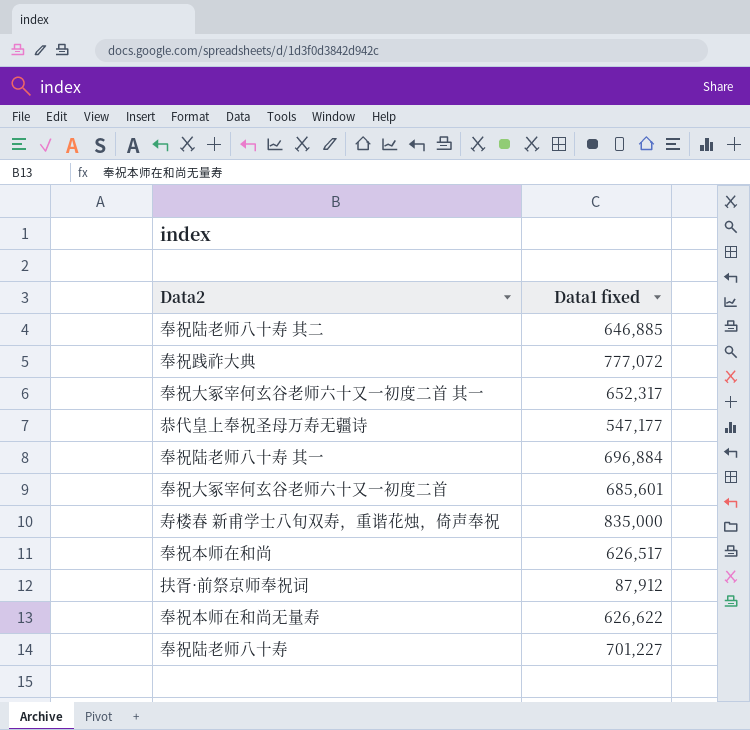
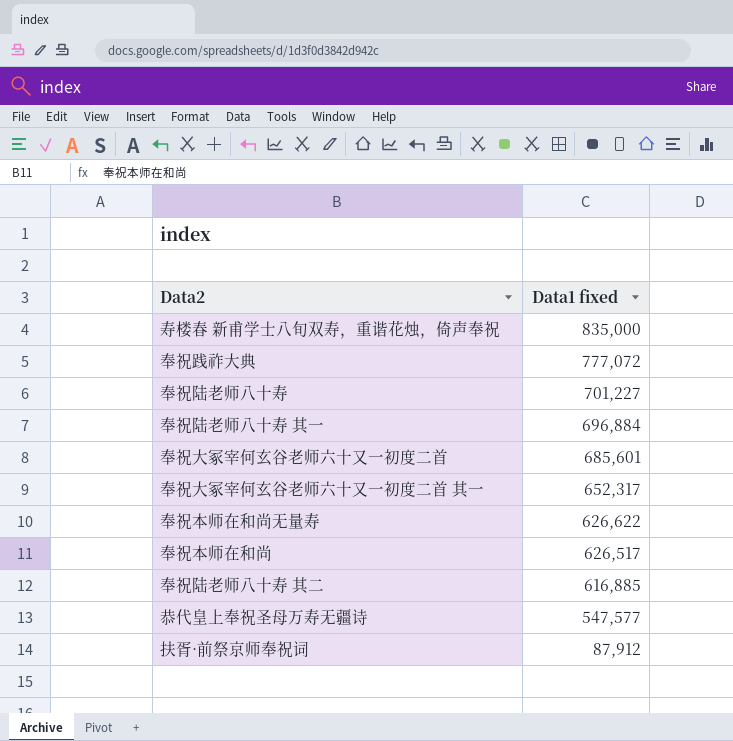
row order: none -> Data1 fixed descending
奉祝陆老师八十寿 其二 | Data1 fixed: 646,885 -> 616,885
恭代皇上奉祝圣母万寿无疆诗 | Data1 fixed: 547,177 -> 547,577

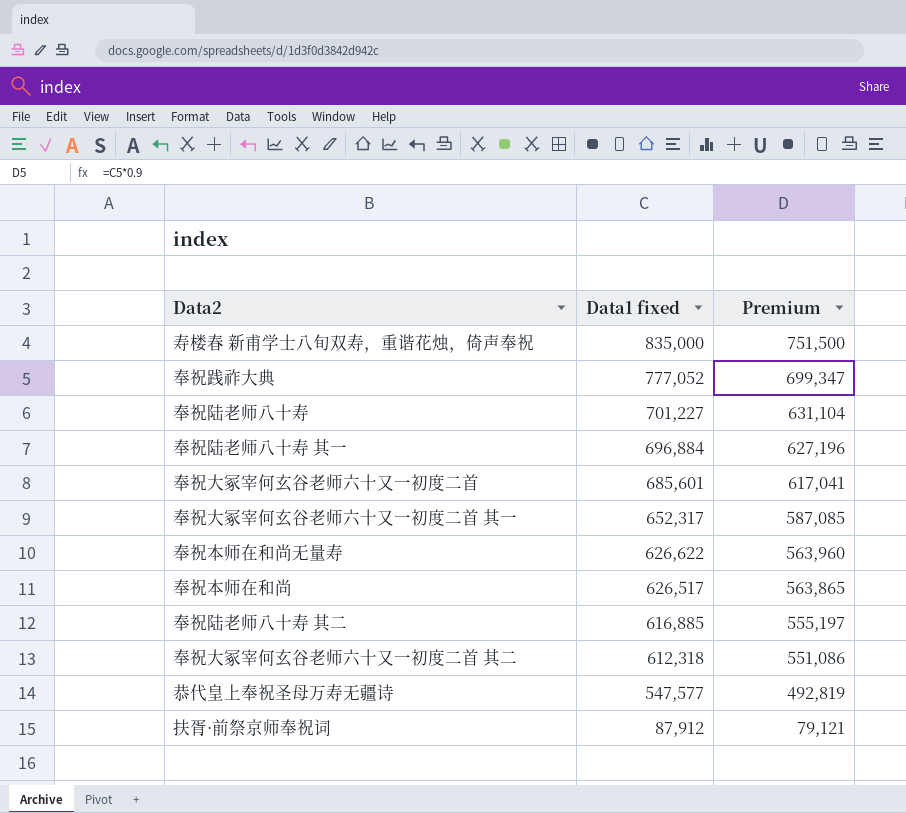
column Premium | formula: none -> [Data1 fixed] * 0.9
奉祝践祚大典 | Data1 fixed: 777,072 -> 777,052
row 奉祝大冢宰何玄谷老师六十又一初度二首 其二: none -> 612,318 | 551,086

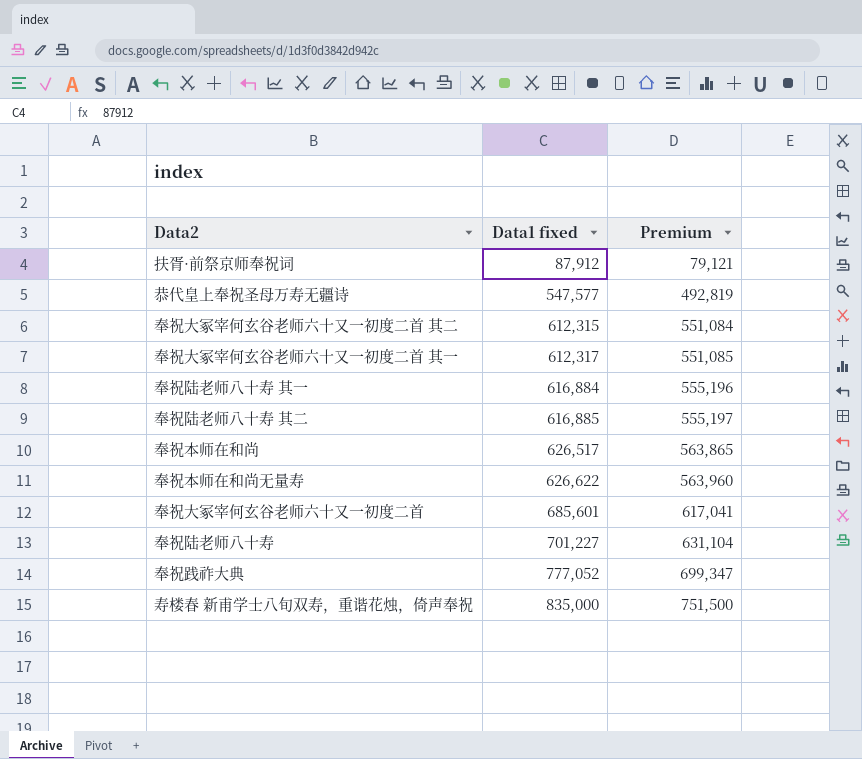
row order: Data1 fixed descending -> Data1 fixed ascending
奉祝大冢宰何玄谷老师六十又一初度二首 其二 | Data1 fixed: 612,318 -> 612,315
奉祝大冢宰何玄谷老师六十又一初度二首 其二 | Premium: 551,086 -> 551,084
奉祝大冢宰何玄谷老师六十又一初度二首 其一 | Data1 fixed: 652,317 -> 612,317
奉祝大冢宰何玄谷老师六十又一初度二首 其一 | Premium: 587,085 -> 551,085
奉祝陆老师八十寿 其一 | Data1 fixed: 696,884 -> 616,884
奉祝陆老师八十寿 其一 | Premium: 627,196 -> 555,196

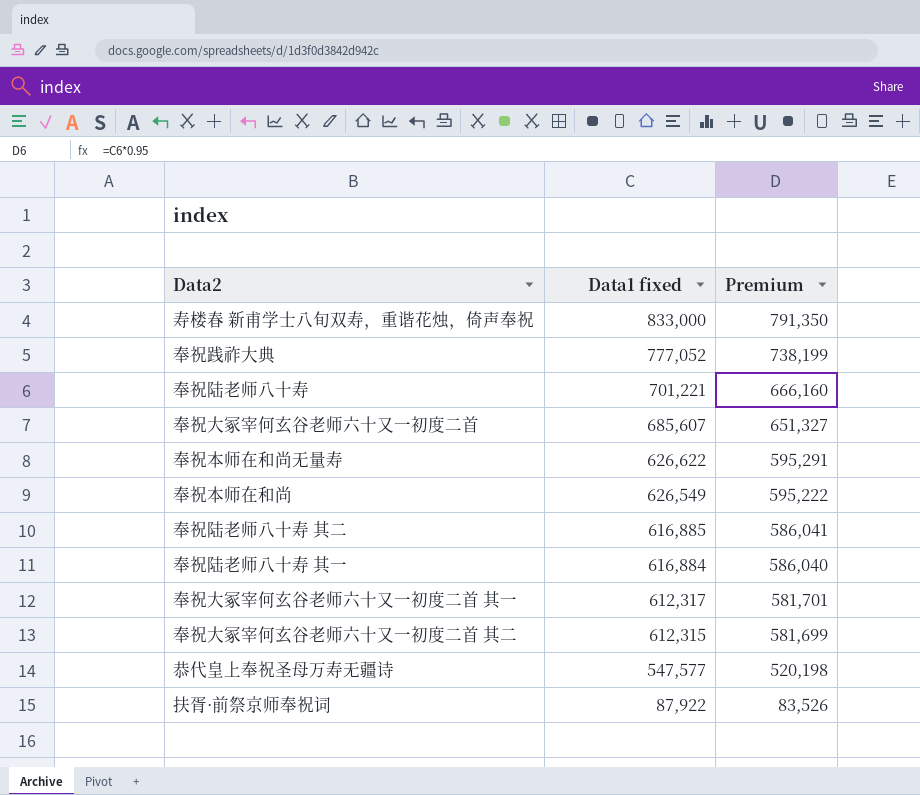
row order: Data1 fixed ascending -> Data1 fixed descending
column Premium | formula: [Data1 fixed] * 0.9 -> [Data1 fixed] * 0.95
寿楼春 新甫学士八旬双寿，重谐花烛，倚声奉祝 | Data1 fixed: 835,000 -> 833,000
奉祝陆老师八十寿 | Data1 fixed: 701,227 -> 701,221
奉祝大冢宰何玄谷老师六十又一初度二首 | Data1 fixed: 685,601 -> 685,607
奉祝本师在和尚 | Data1 fixed: 626,517 -> 626,549
扶胥·前祭京师奉祝词 | Data1 fixed: 87,912 -> 87,922

